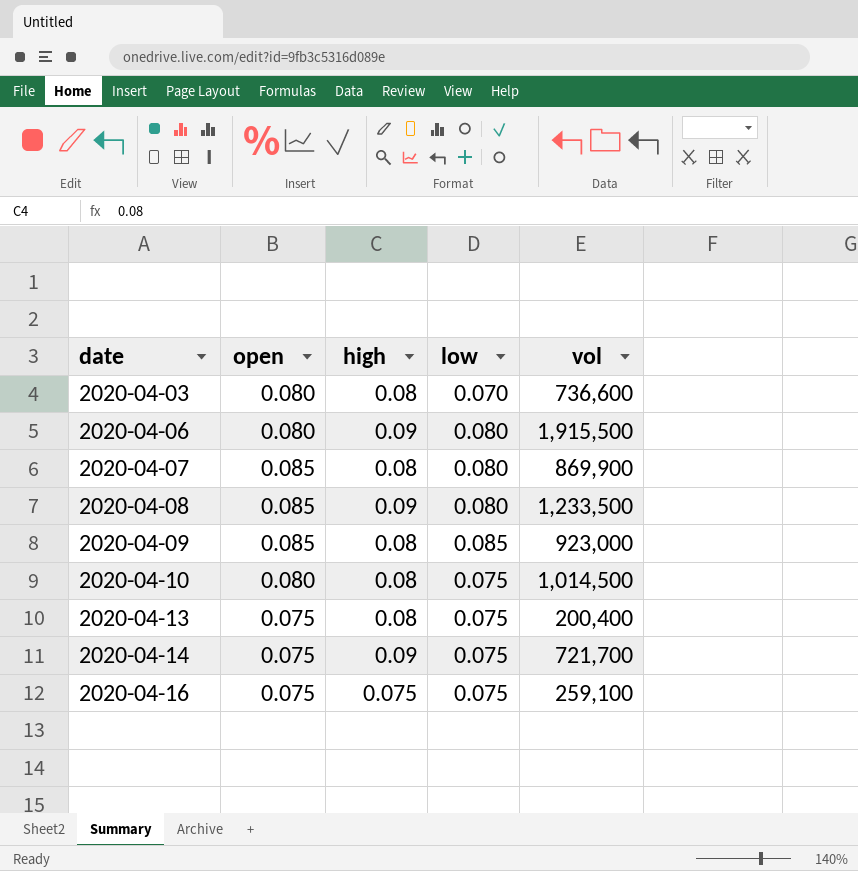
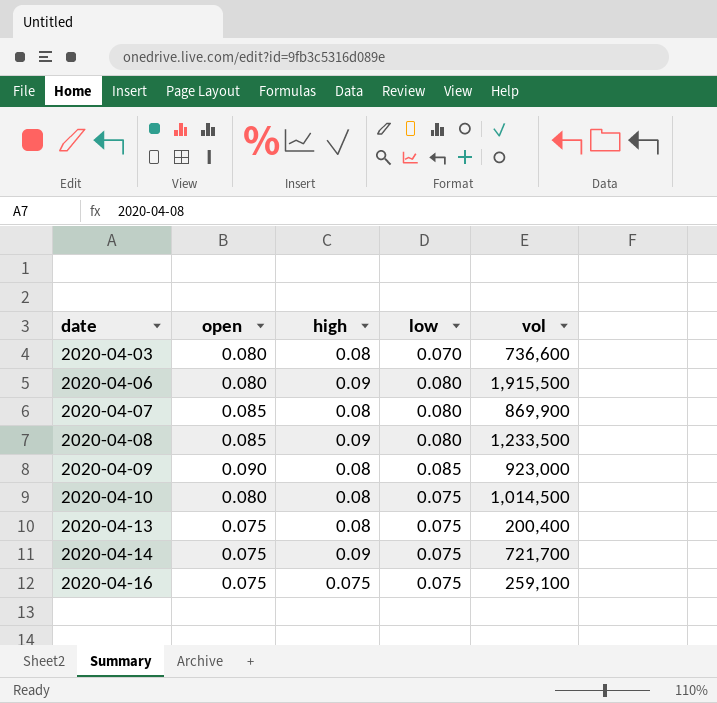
2020-04-09 | open: 0.085 -> 0.090

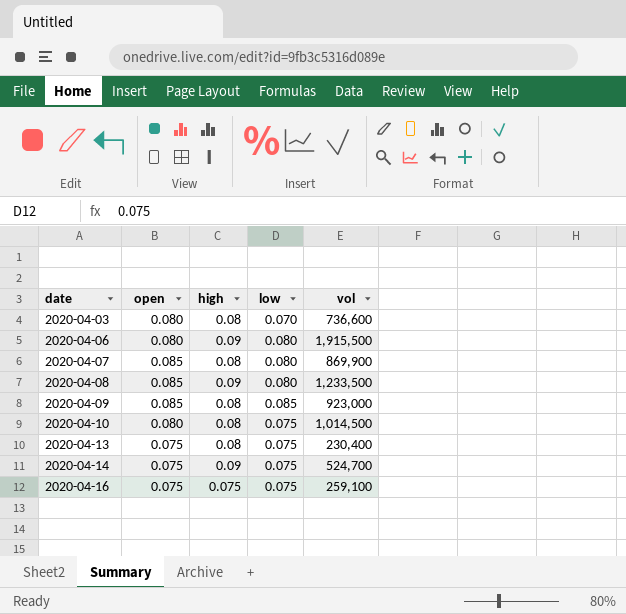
2020-04-09 | open: 0.090 -> 0.085
2020-04-13 | vol: 200,400 -> 230,400
2020-04-14 | vol: 721,700 -> 524,700

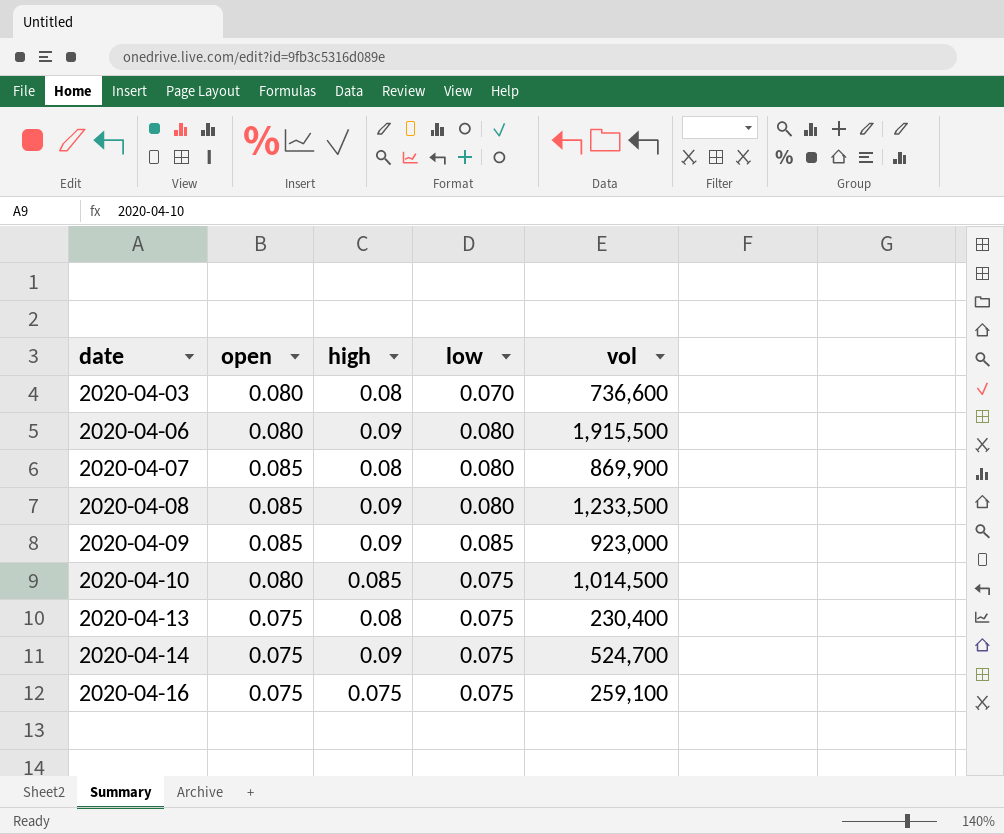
2020-04-09 | high: 0.08 -> 0.09
2020-04-10 | high: 0.08 -> 0.085

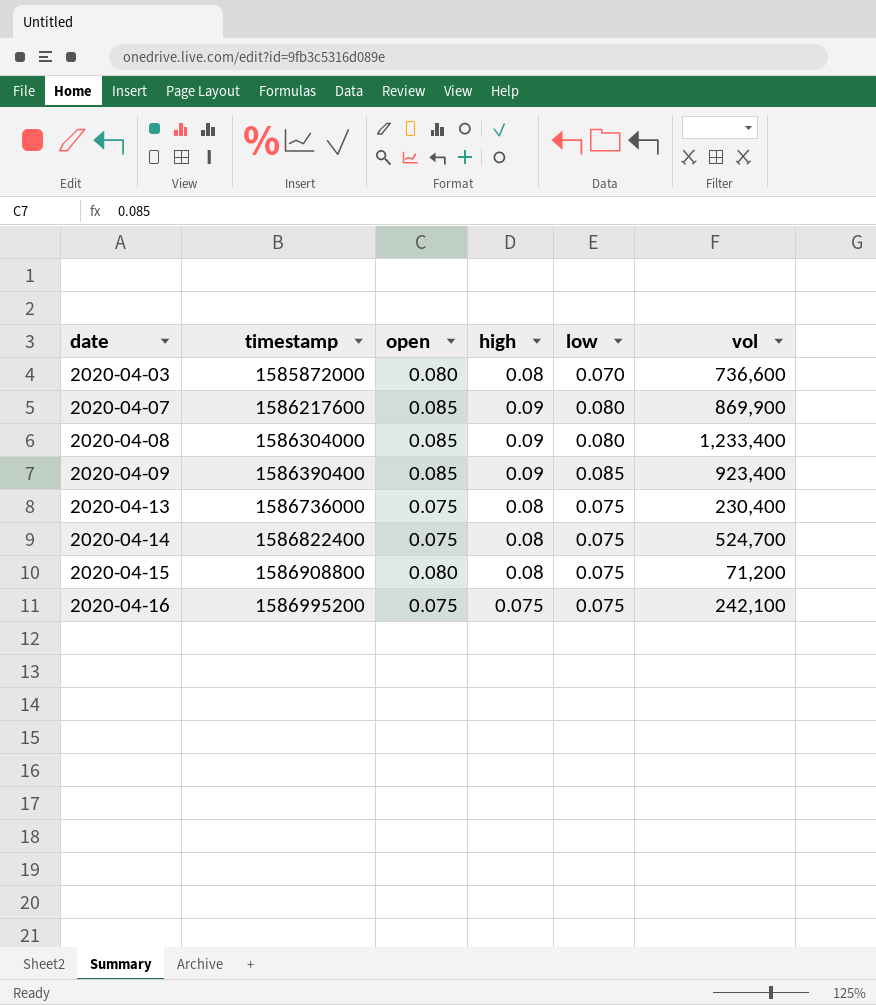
column timestamp | position: none -> 2
row 2020-04-06: 0.080 | 0.09 | 0.080 | 1,915,500 -> none
row 2020-04-10: 0.080 | 0.085 | 0.075 | 1,014,500 -> none
2020-04-07 | high: 0.08 -> 0.09
2020-04-08 | vol: 1,233,500 -> 1,233,400
2020-04-09 | vol: 923,000 -> 923,400
2020-04-14 | high: 0.09 -> 0.08
row 2020-04-15: none -> 1586908800 | 0.080 | 0.08 | 0.075 | 71,200
2020-04-16 | vol: 259,100 -> 242,100

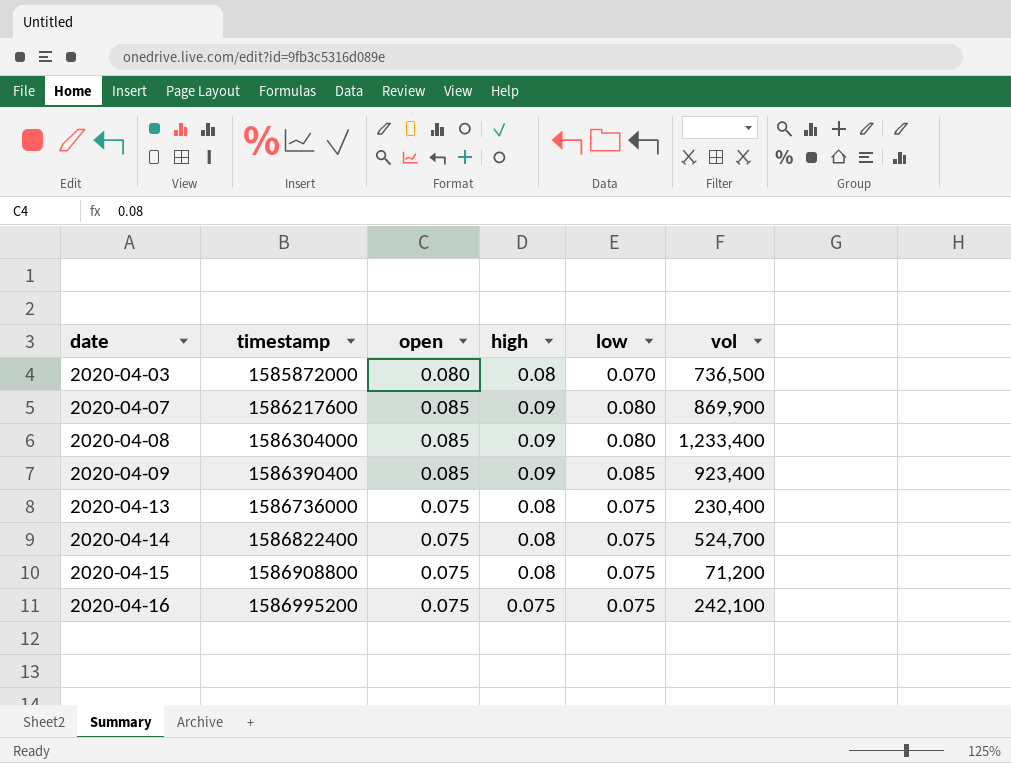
2020-04-03 | vol: 736,600 -> 736,500
2020-04-15 | open: 0.080 -> 0.075

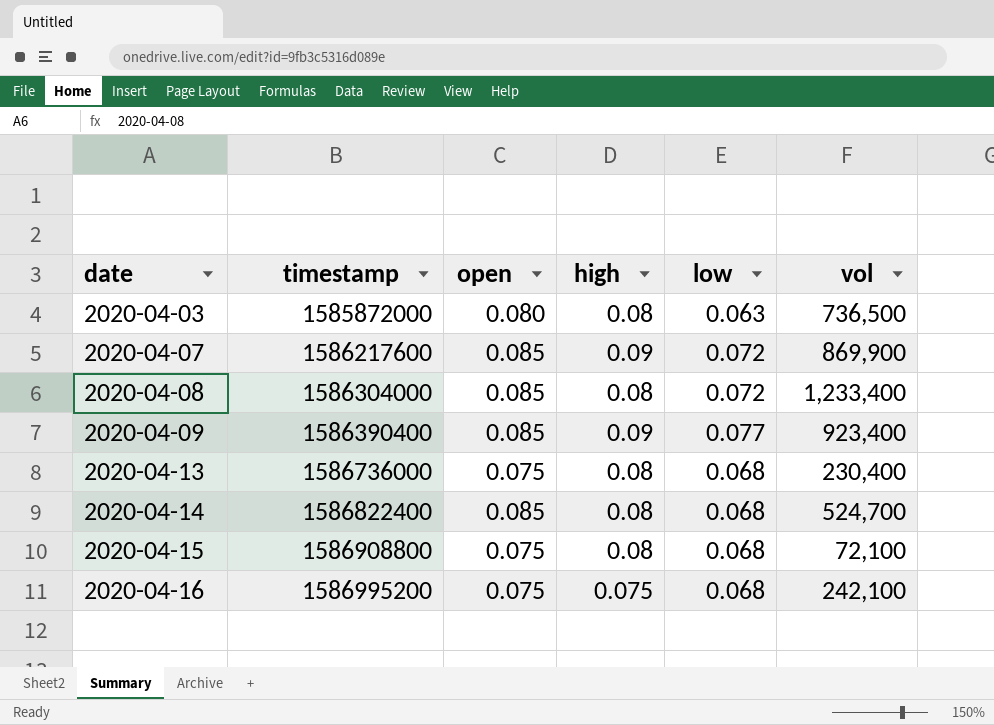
2020-04-03 | low: 0.070 -> 0.063
2020-04-07 | low: 0.080 -> 0.072
2020-04-08 | high: 0.09 -> 0.08
2020-04-08 | low: 0.080 -> 0.072
2020-04-09 | low: 0.085 -> 0.077
2020-04-13 | low: 0.075 -> 0.068
2020-04-14 | open: 0.075 -> 0.085
2020-04-14 | low: 0.075 -> 0.068
2020-04-15 | low: 0.075 -> 0.068
2020-04-15 | vol: 71,200 -> 72,100
2020-04-16 | low: 0.075 -> 0.068

